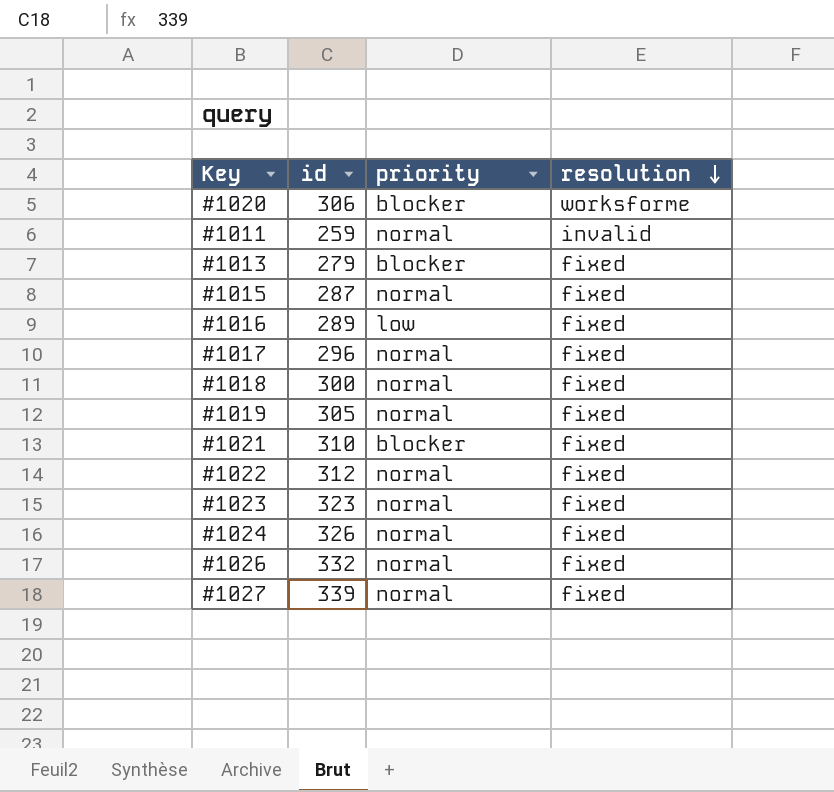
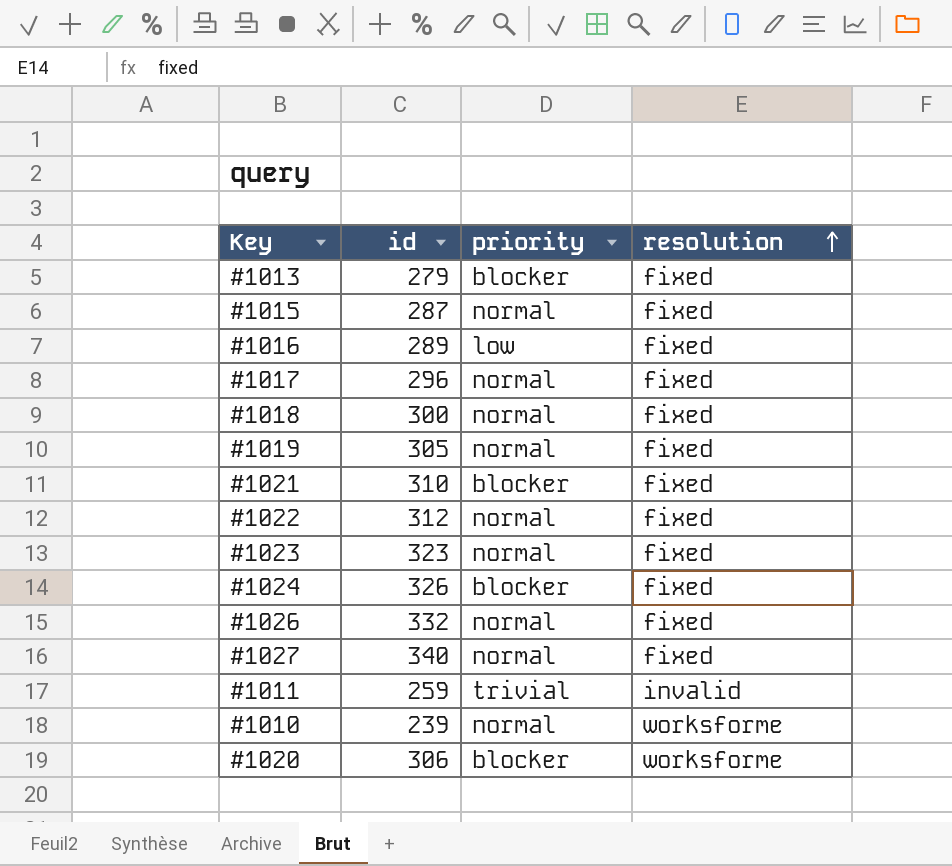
row order: resolution descending -> resolution ascending
#1024 | priority: normal -> blocker
#1027 | id: 339 -> 340
#1011 | priority: normal -> trivial
row #1010: none -> 239 | normal | worksforme

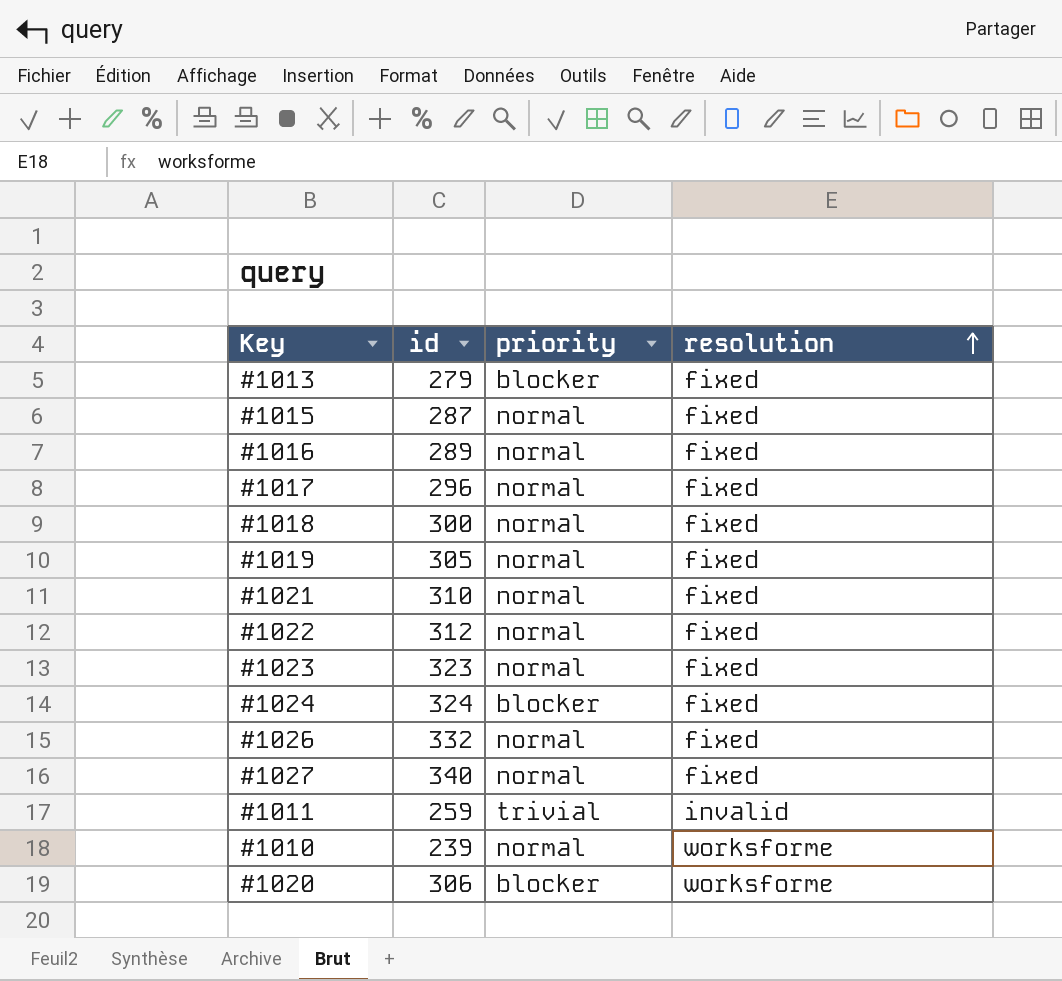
#1016 | priority: low -> normal
#1021 | priority: blocker -> normal
#1024 | id: 326 -> 324

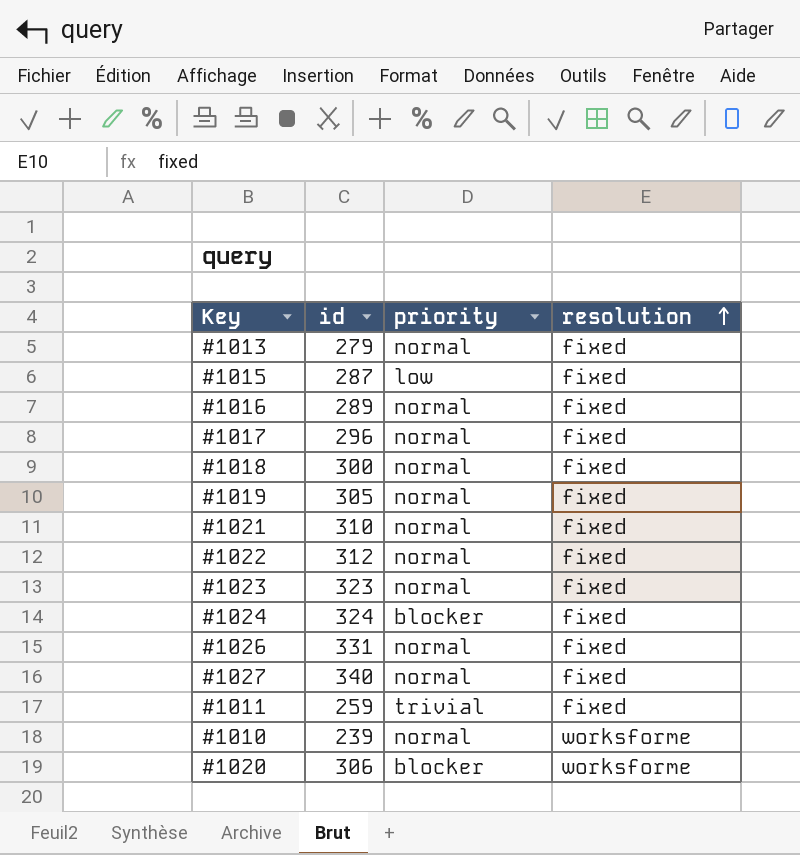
#1013 | priority: blocker -> normal
#1015 | priority: normal -> low
#1026 | id: 332 -> 331
#1011 | resolution: invalid -> fixed

